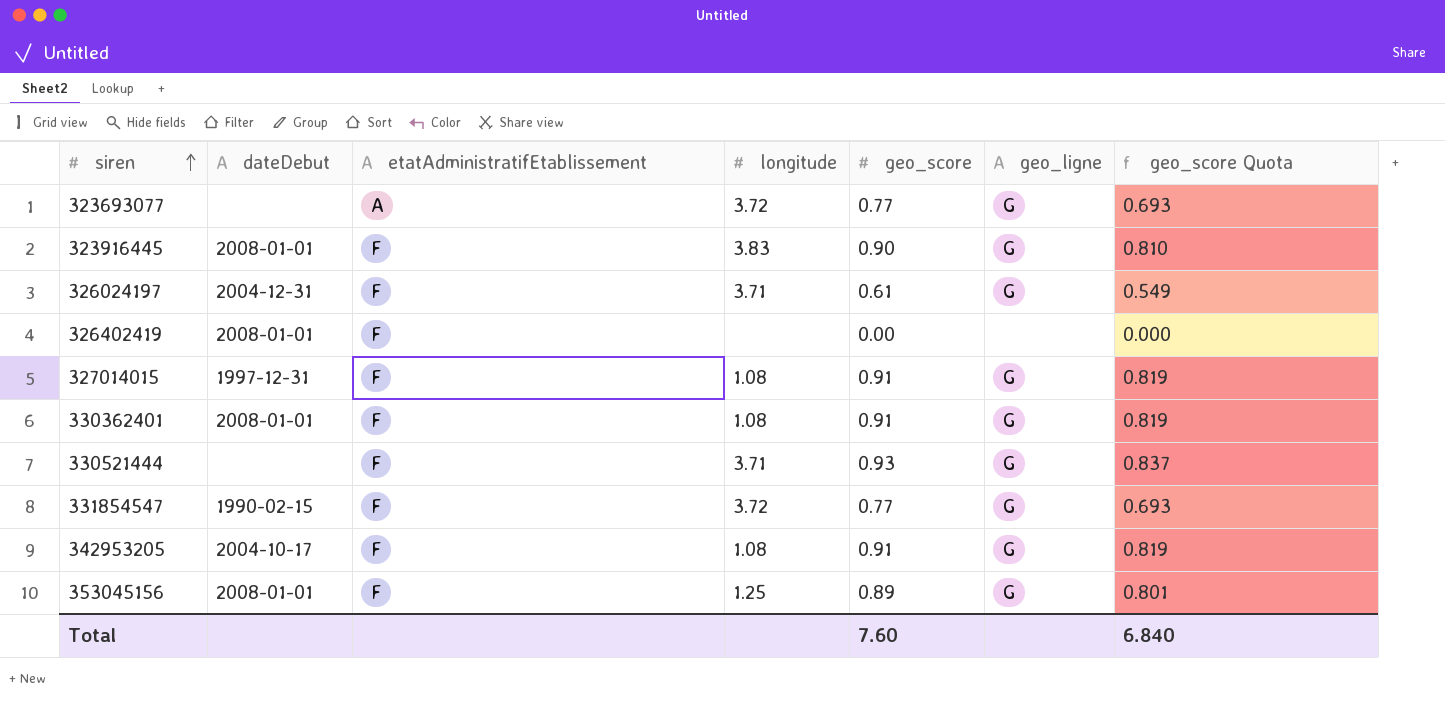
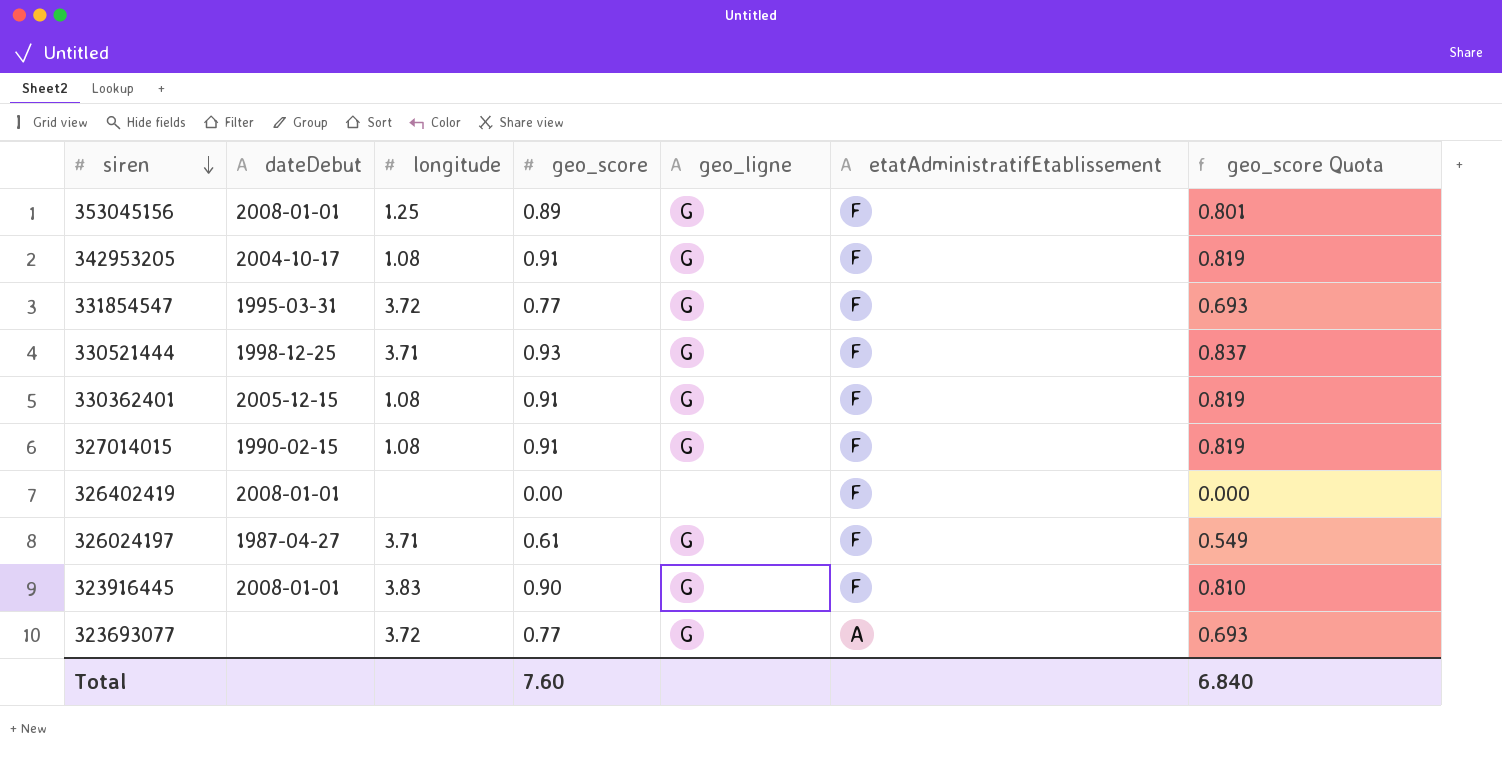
row order: siren ascending -> siren descending
column etatAdministratifEtablissement | position: 3 -> 6
331854547 | dateDebut: 1990-02-15 -> 1995-03-31
330521444 | dateDebut: none -> 1998-12-25
330362401 | dateDebut: 2008-01-01 -> 2005-12-15
327014015 | dateDebut: 1997-12-31 -> 1990-02-15
326024197 | dateDebut: 2004-12-31 -> 1987-04-27

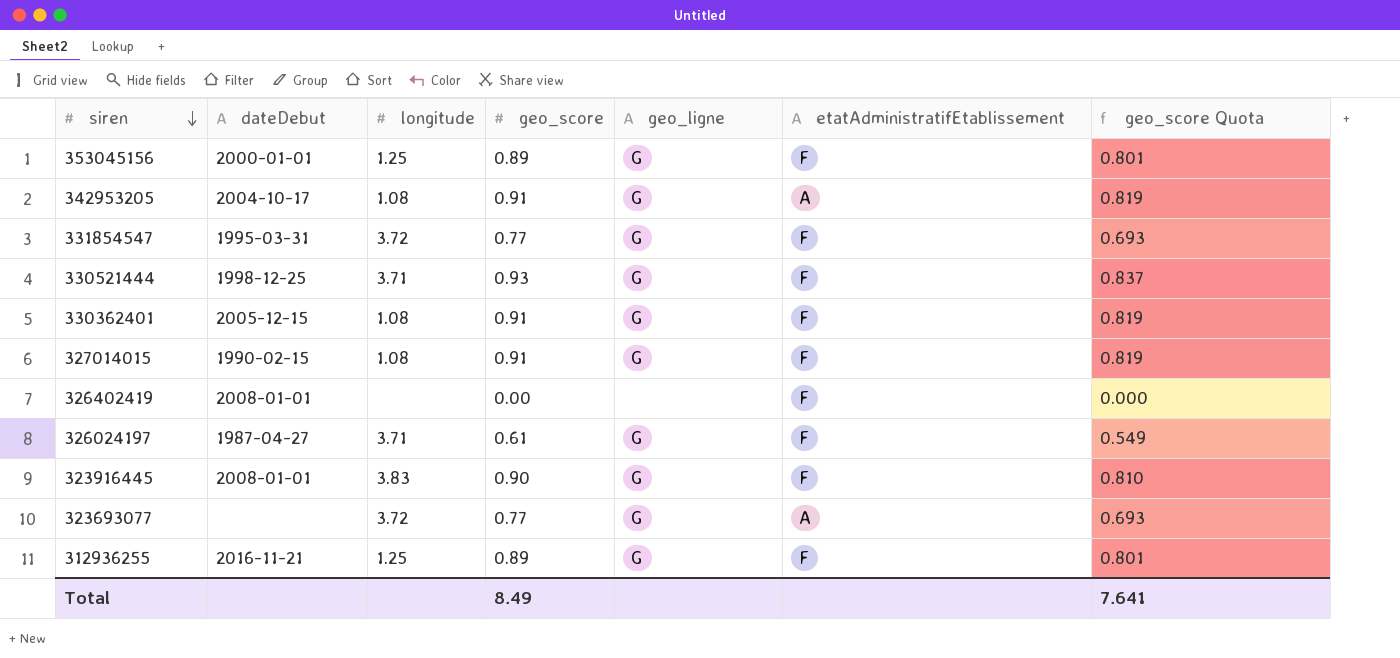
353045156 | dateDebut: 2008-01-01 -> 2000-01-01
342953205 | etatAdministratifEtablissement: F -> A
row 312936255: none -> 2016-11-21 | 1.25 | 0.89 | G | F | 0.801
Total | geo_score: 7.60 -> 8.49
Total | geo_score Quota: 6.840 -> 7.641

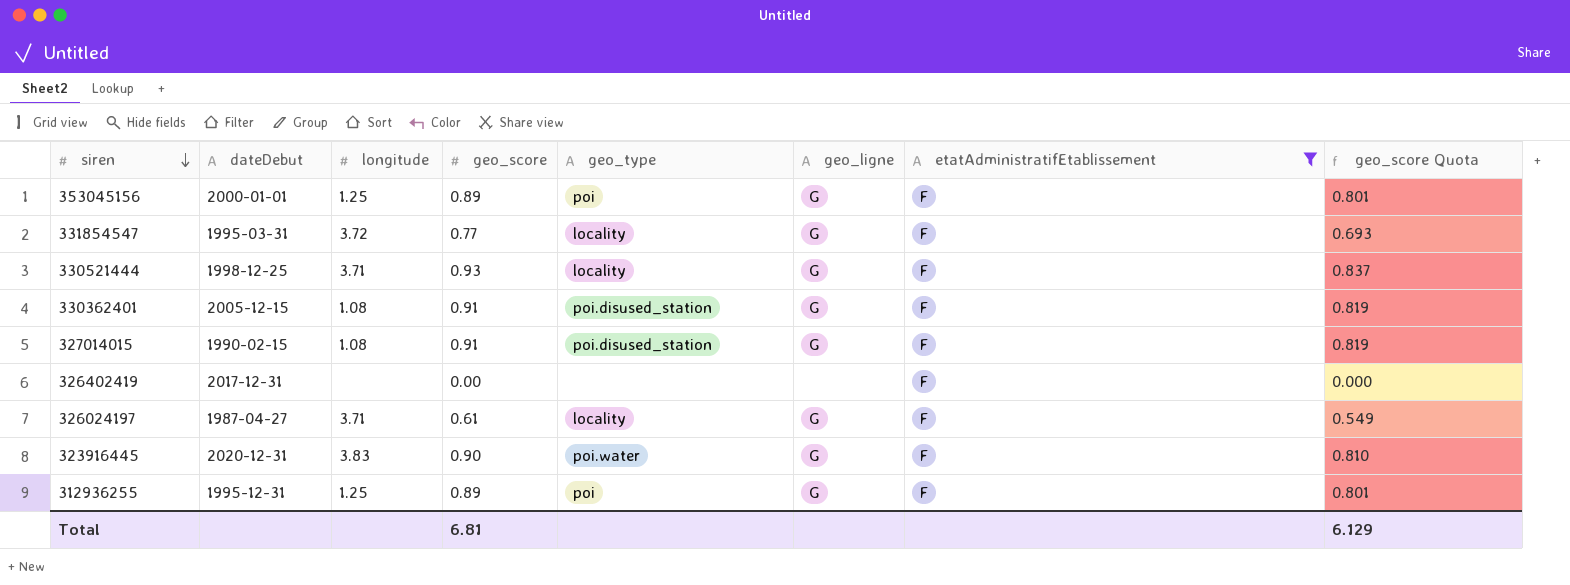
filter: none -> etatAdministratifEtablissement = F
column geo_type | position: none -> 5
326402419 | dateDebut: 2008-01-01 -> 2017-12-31
323916445 | dateDebut: 2008-01-01 -> 2020-12-31
312936255 | dateDebut: 2016-11-21 -> 1995-12-31
Total | geo_score: 8.49 -> 6.81
Total | geo_score Quota: 7.641 -> 6.129

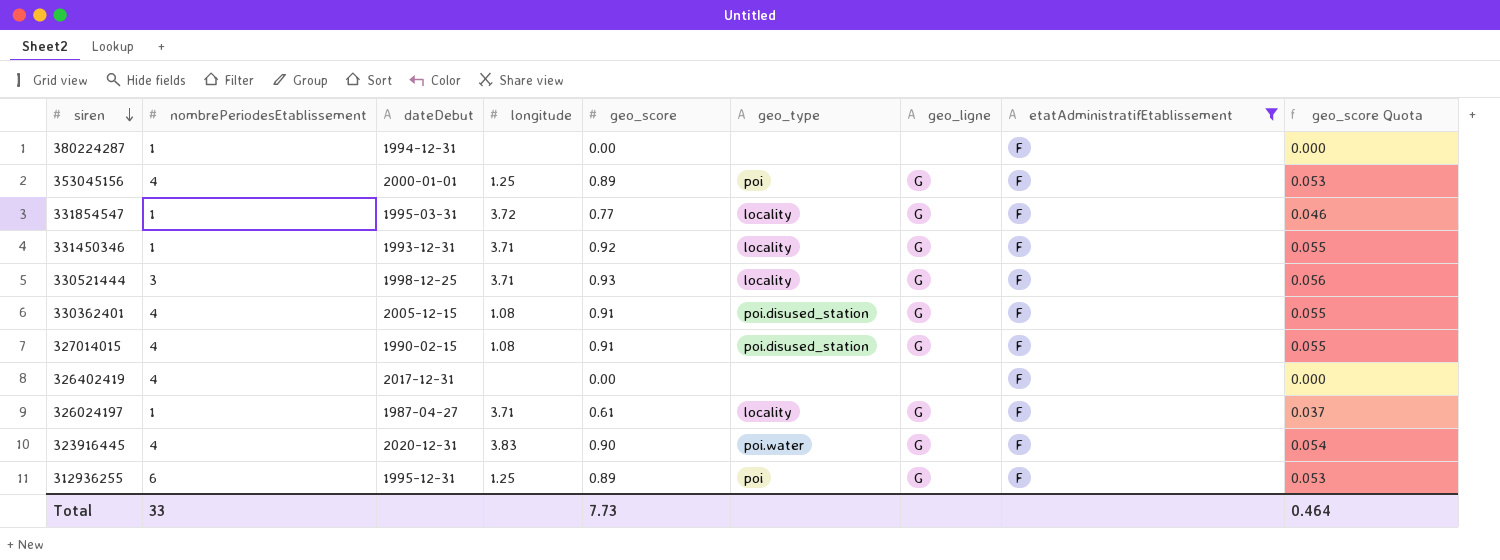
column nombrePeriodesEtablissement | position: none -> 2
column geo_score Quota | formula: [geo_score] * 0.9 -> [geo_score] * 0.06
row 380224287: none -> 1 | 1994-12-31 | none | 0.00 | none | none | F | 0.000
row 331450346: none -> 1 | 1993-12-31 | 3.71 | 0.92 | locality | G | F | 0.055
Total | geo_score: 6.81 -> 7.73
Total | geo_score Quota: 6.129 -> 0.464

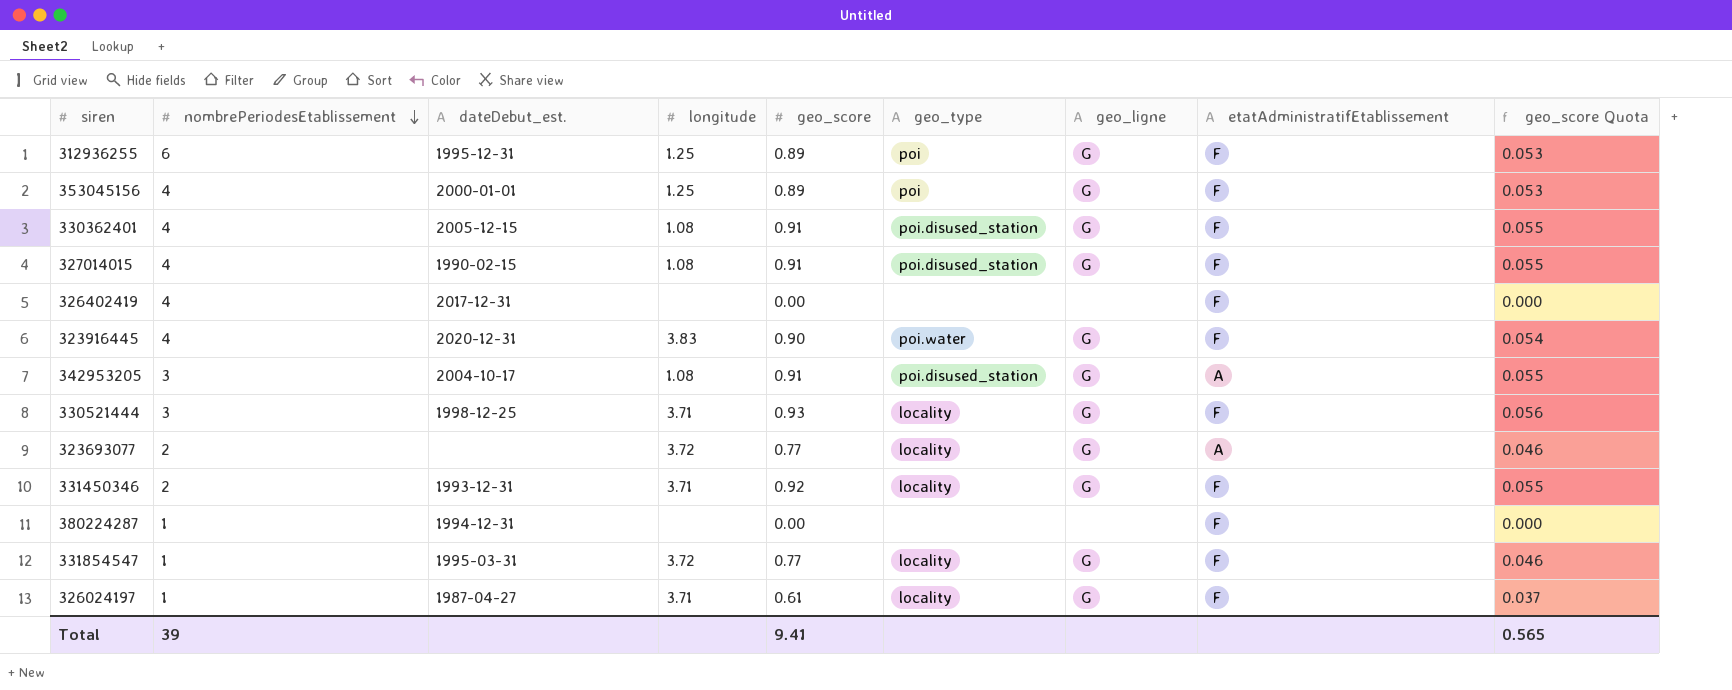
filter: etatAdministratifEtablissement = F -> none
row order: siren descending -> nombrePeriodesEtablissement descending
column name: dateDebut -> dateDebut_est.
331450346 | nombrePeriodesEtablissement: 1 -> 2
Total | nombrePeriodesEtablissement: 33 -> 39
Total | geo_score: 7.73 -> 9.41
Total | geo_score Quota: 0.464 -> 0.565

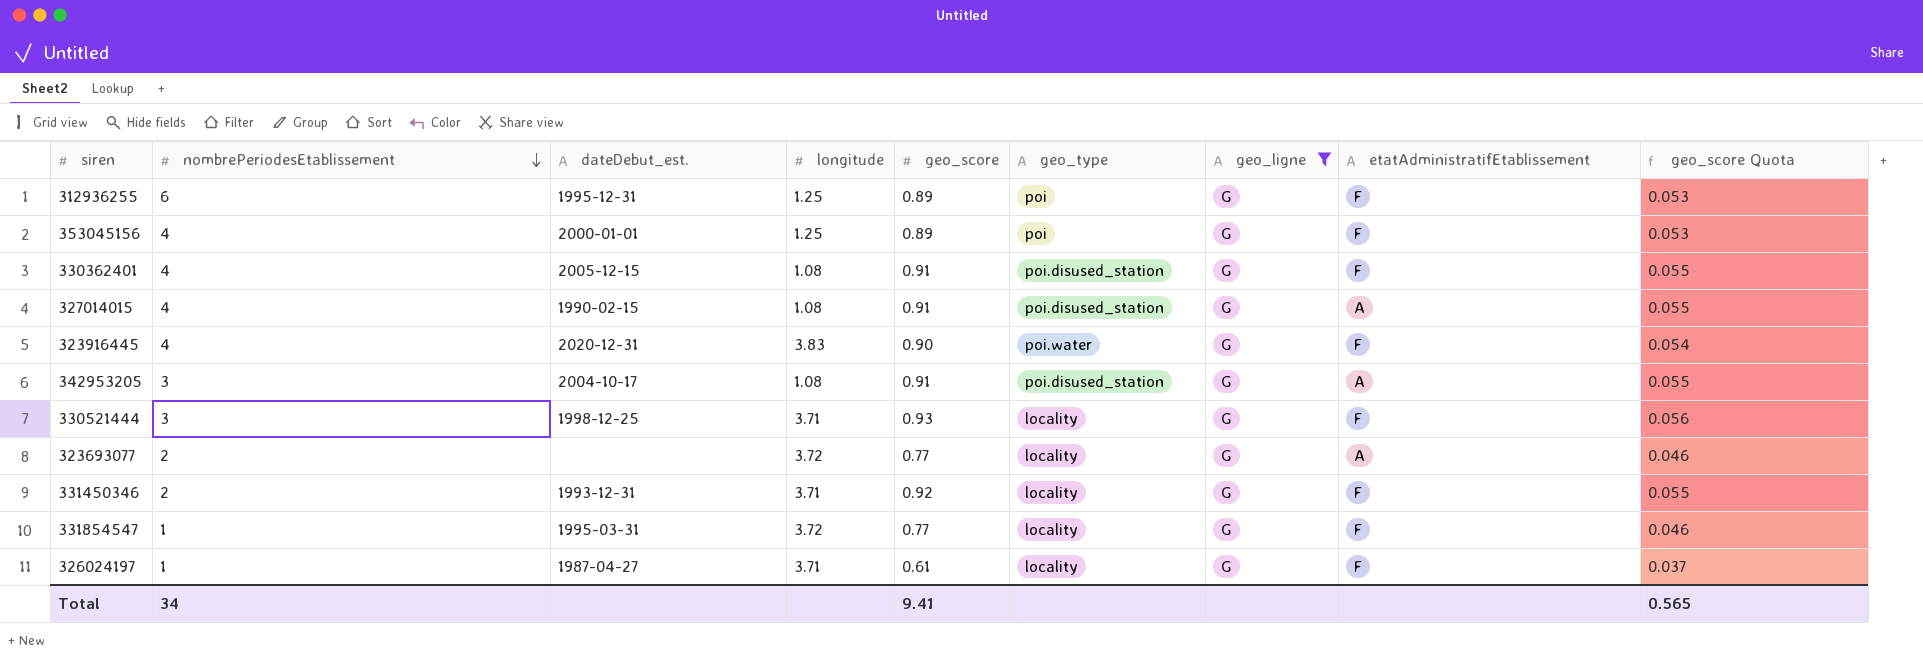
filter: none -> geo_ligne = G
327014015 | etatAdministratifEtablissement: F -> A
Total | nombrePeriodesEtablissement: 39 -> 34

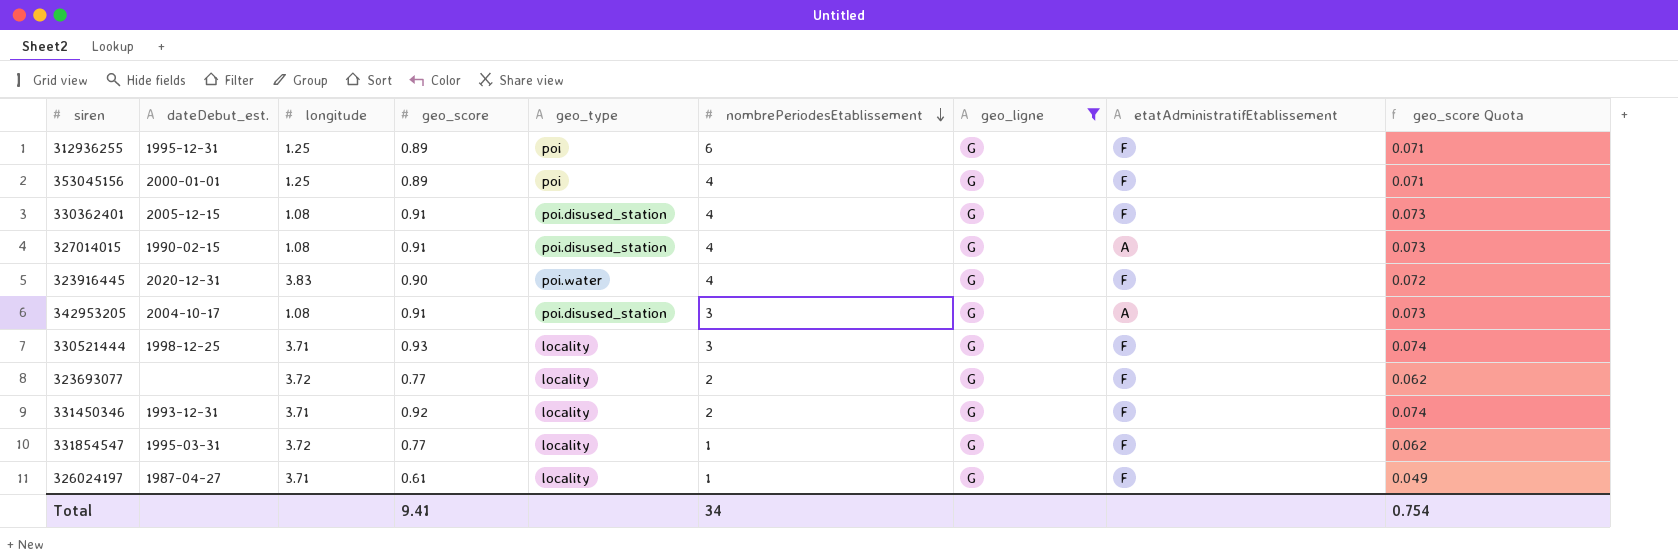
column nombrePeriodesEtablissement | position: 2 -> 6
column geo_score Quota | formula: [geo_score] * 0.06 -> [geo_score] * 0.08
323693077 | etatAdministratifEtablissement: A -> F
Total | geo_score Quota: 0.565 -> 0.754

